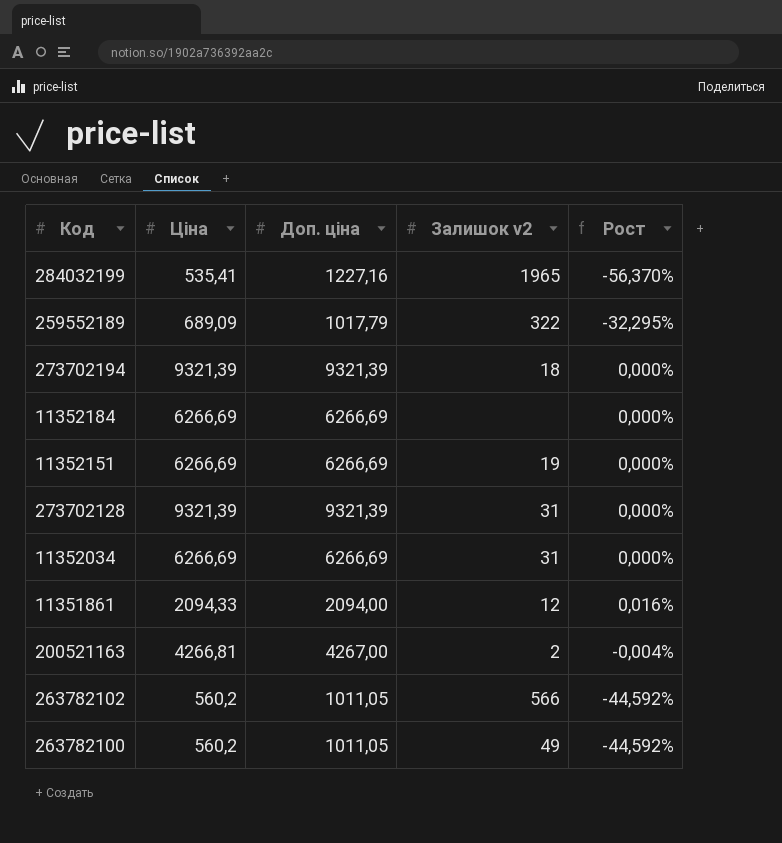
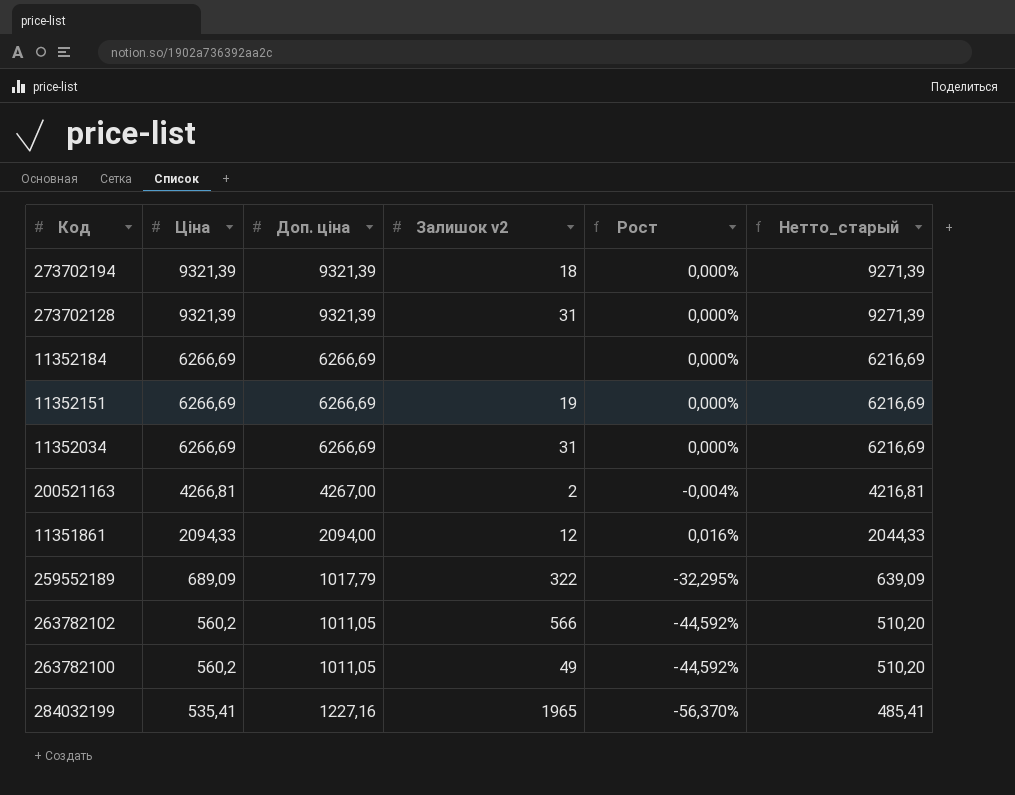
row order: none -> Ціна descending
column Нетто_старый | formula: none -> [Ціна] - 50

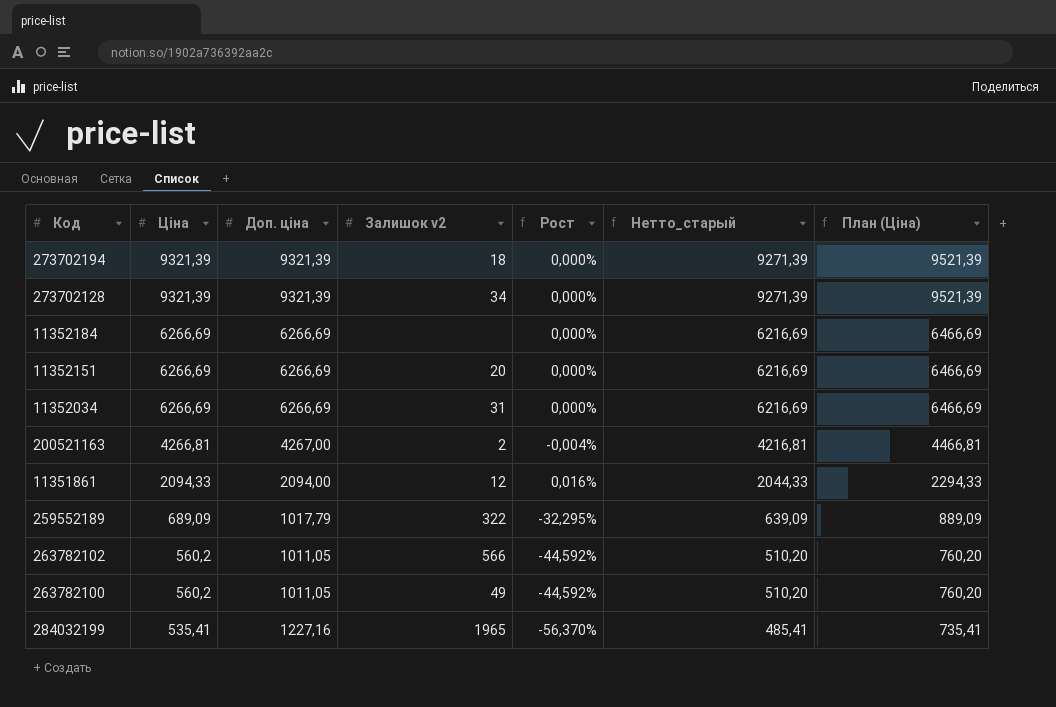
column План (Ціна) | formula: none -> [Ціна] + 200
273702128 | Залишок v2: 31 -> 34
11352151 | Залишок v2: 19 -> 20

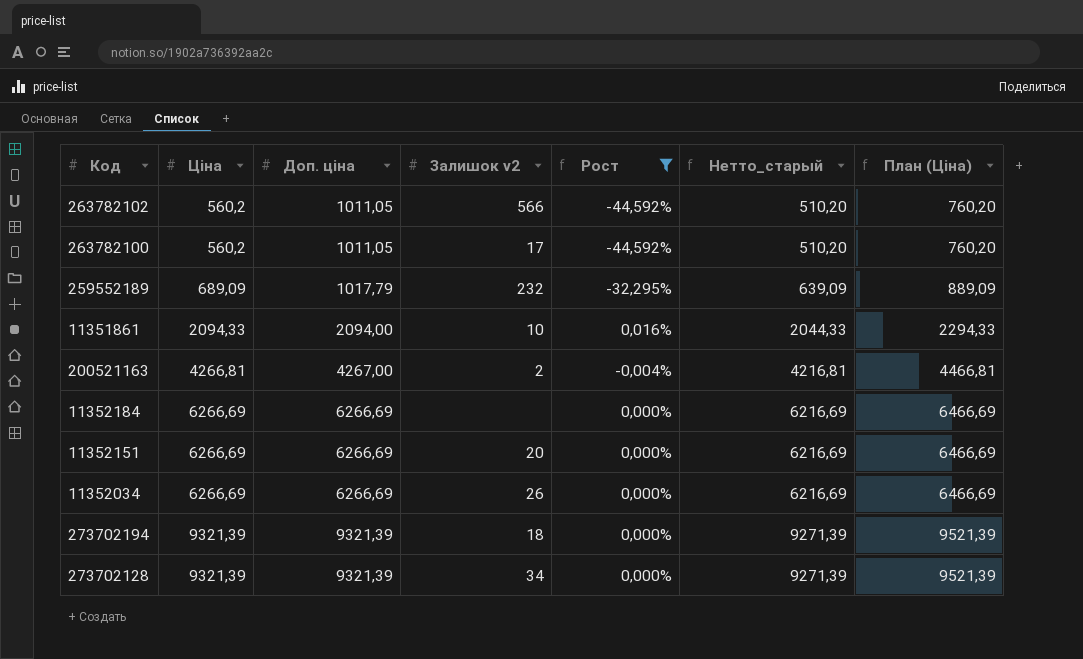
filter: none -> Рост != -56,370%
row order: Ціна descending -> Ціна ascending
263782100 | Залишок v2: 49 -> 17
259552189 | Залишок v2: 322 -> 232
11351861 | Залишок v2: 12 -> 10
11352034 | Залишок v2: 31 -> 26

